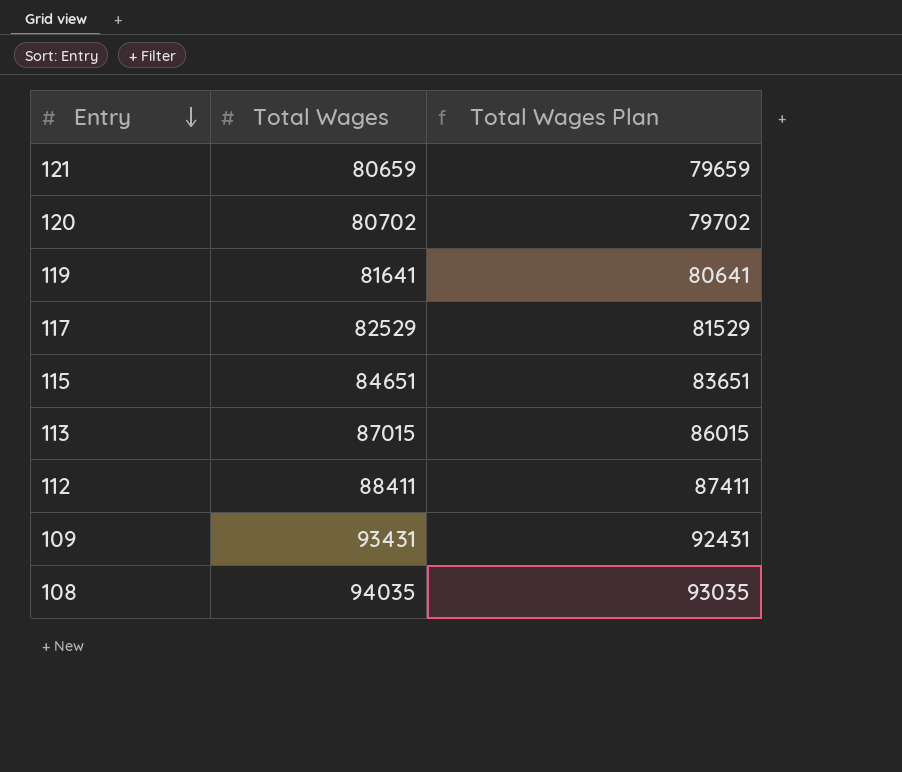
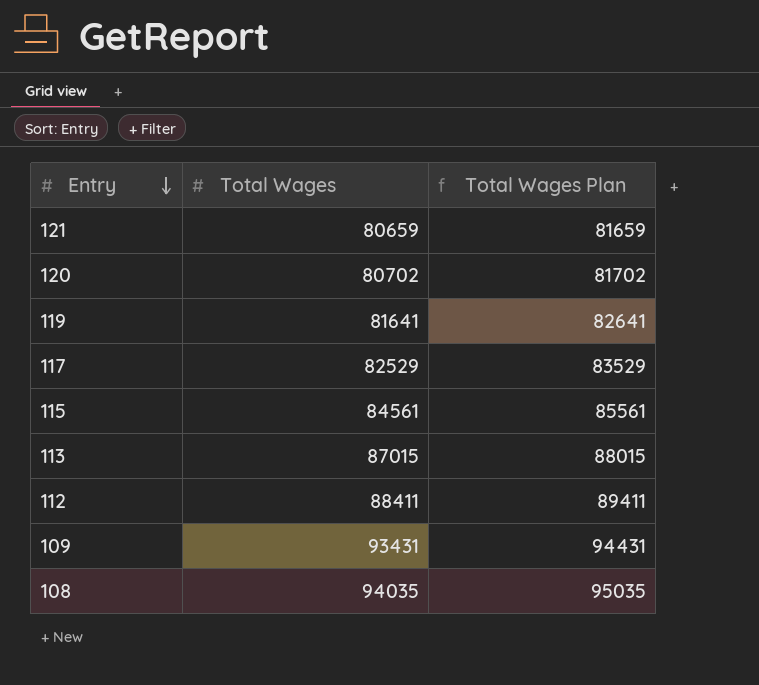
column Total Wages Plan | formula: [Total Wages] - 1000 -> [Total Wages] + 1000
115 | Total Wages: 84651 -> 84561

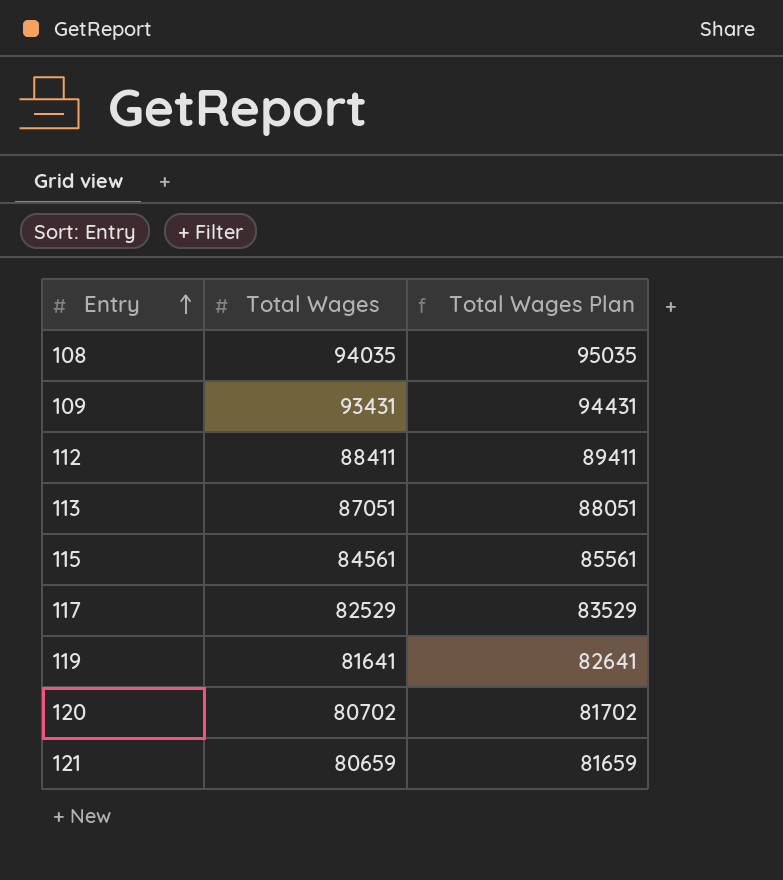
row order: Entry descending -> Entry ascending
113 | Total Wages: 87015 -> 87051
113 | Total Wages Plan: 88015 -> 88051

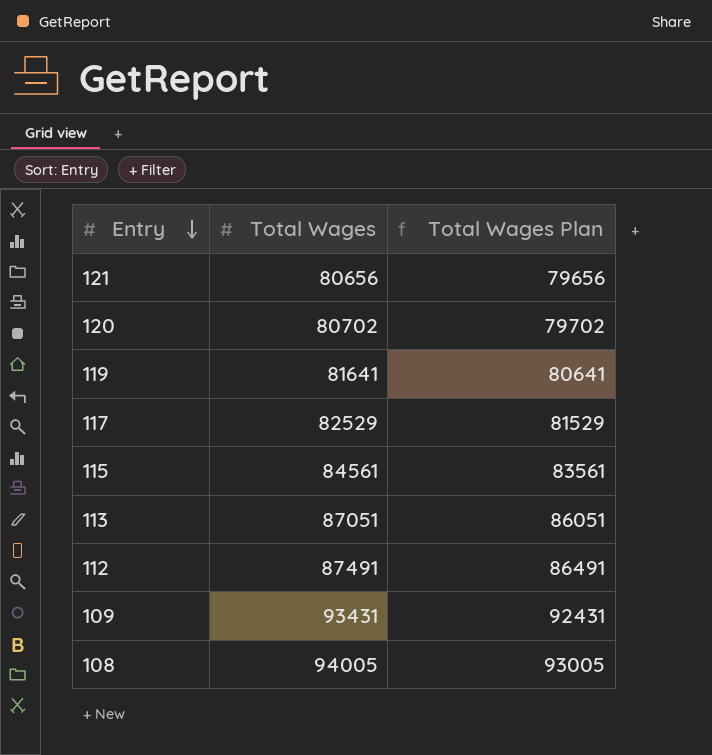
row order: Entry ascending -> Entry descending
column Total Wages Plan | formula: [Total Wages] + 1000 -> [Total Wages] - 1000
121 | Total Wages: 80659 -> 80656
112 | Total Wages: 88411 -> 87491
108 | Total Wages: 94035 -> 94005

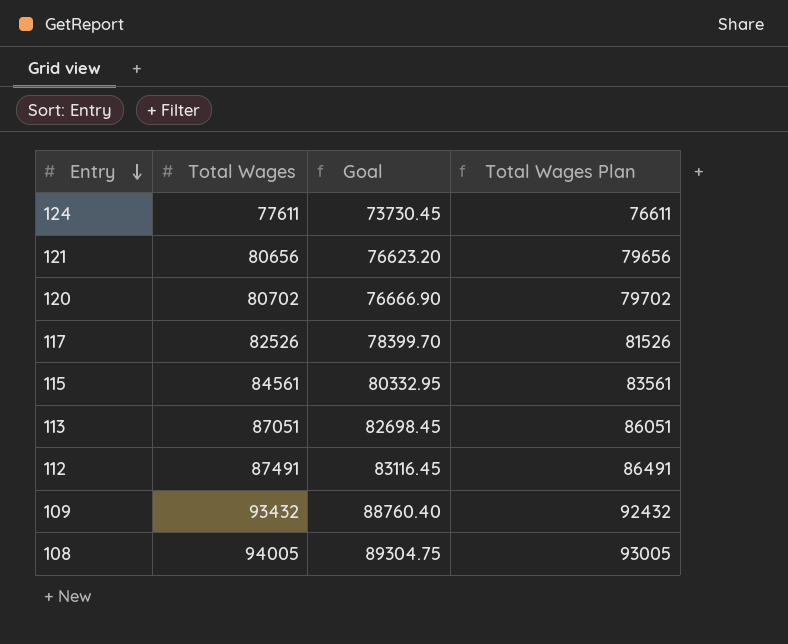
column Goal | formula: none -> [Total Wages] * 0.95
row 119: 81641 | 80641 -> none
row 124: none -> 77611 | 73730.45 | 76611
117 | Total Wages: 82529 -> 82526
117 | Total Wages Plan: 81529 -> 81526
109 | Total Wages: 93431 -> 93432
109 | Total Wages Plan: 92431 -> 92432

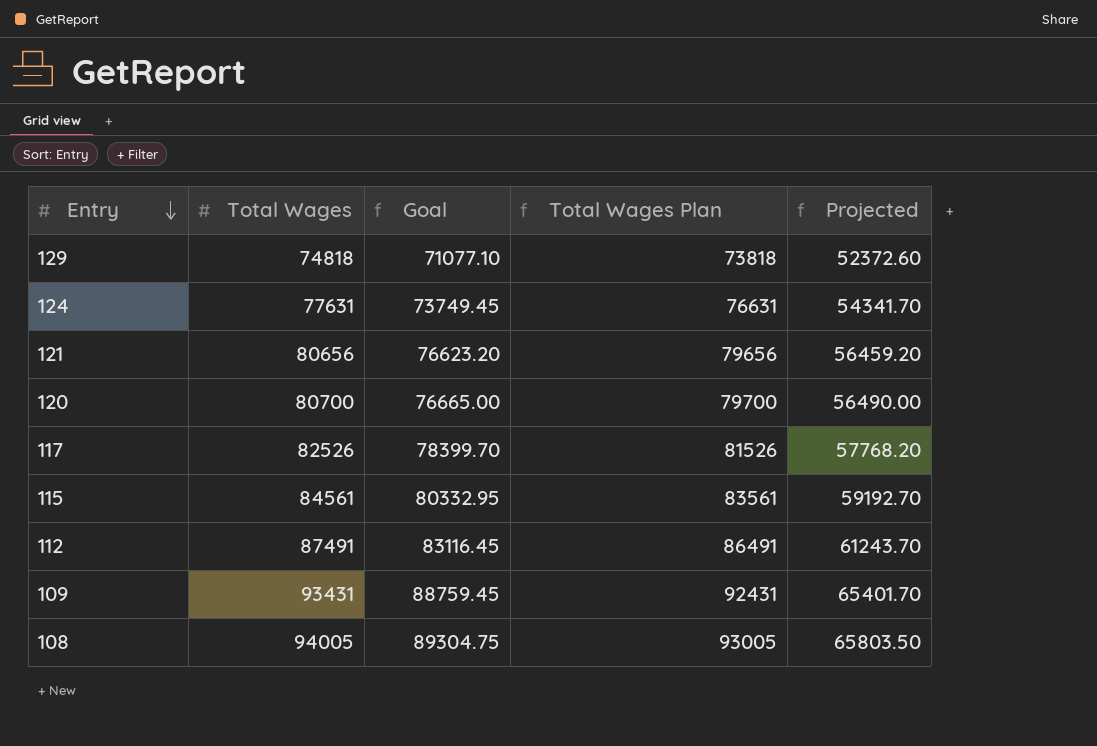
column Projected | formula: none -> [Total Wages] * 0.7
row 113: 87051 | 82698.45 | 86051 -> none
row 129: none -> 74818 | 71077.10 | 73818 | 52372.60
124 | Total Wages: 77611 -> 77631
124 | Goal: 73730.45 -> 73749.45
124 | Total Wages Plan: 76611 -> 76631
120 | Total Wages: 80702 -> 80700
120 | Goal: 76666.90 -> 76665.00
120 | Total Wages Plan: 79702 -> 79700
109 | Total Wages: 93432 -> 93431
109 | Goal: 88760.40 -> 88759.45
109 | Total Wages Plan: 92432 -> 92431

